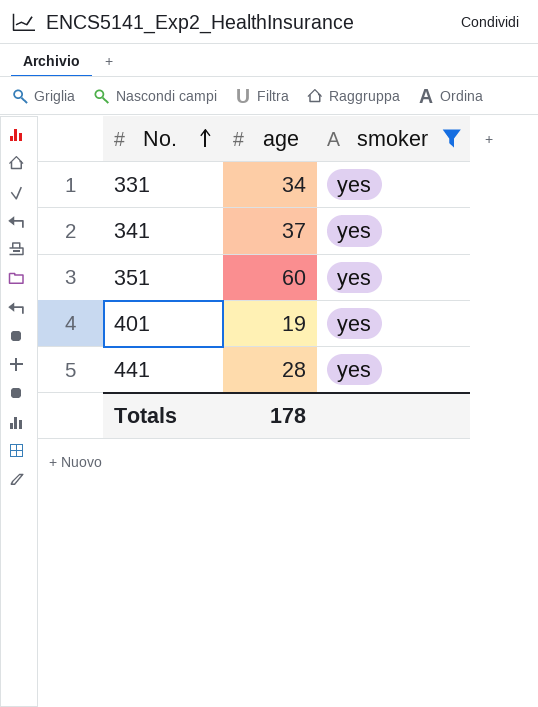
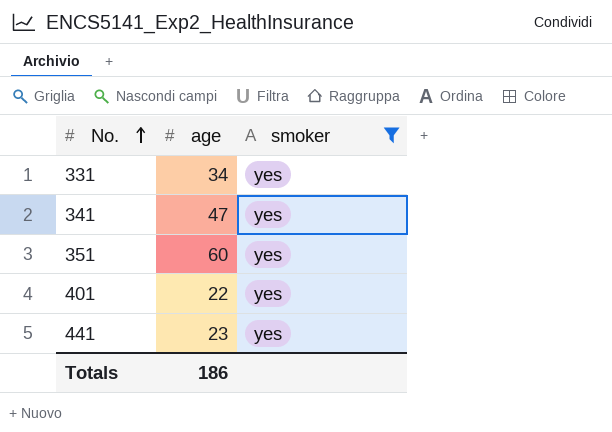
341 | age: 37 -> 47
401 | age: 19 -> 22
441 | age: 28 -> 23
Totals | age: 178 -> 186

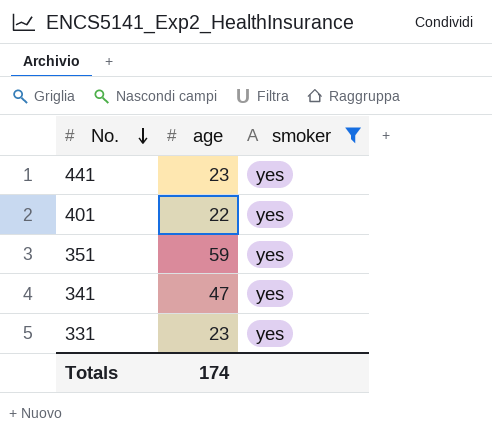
row order: No. ascending -> No. descending
351 | age: 60 -> 59
331 | age: 34 -> 23
Totals | age: 186 -> 174

